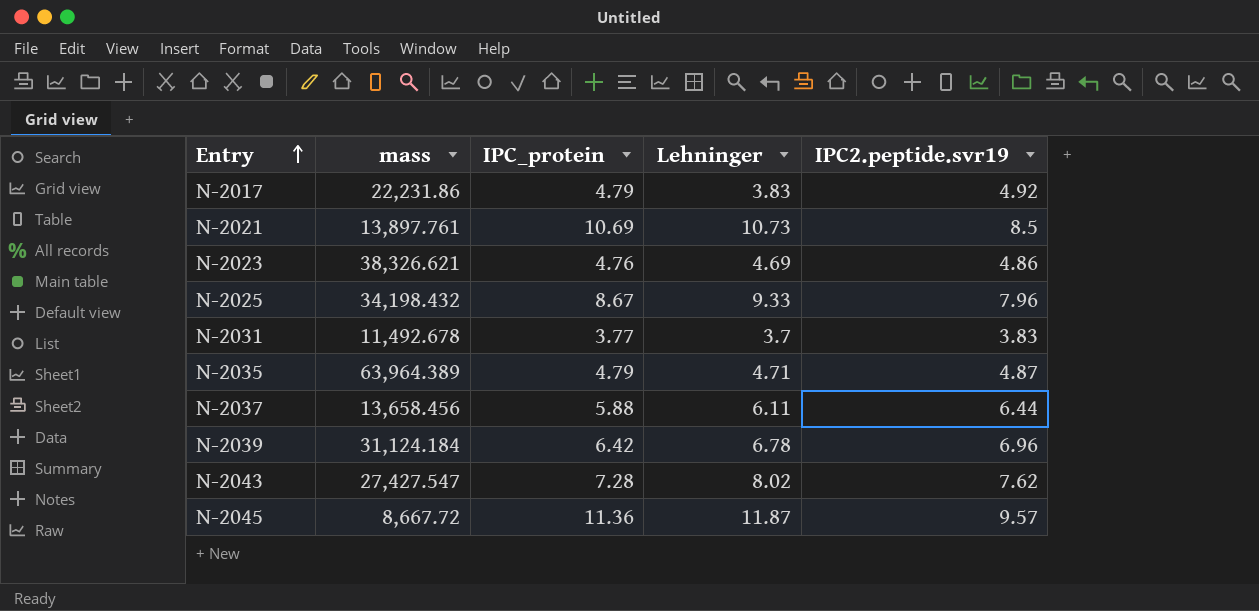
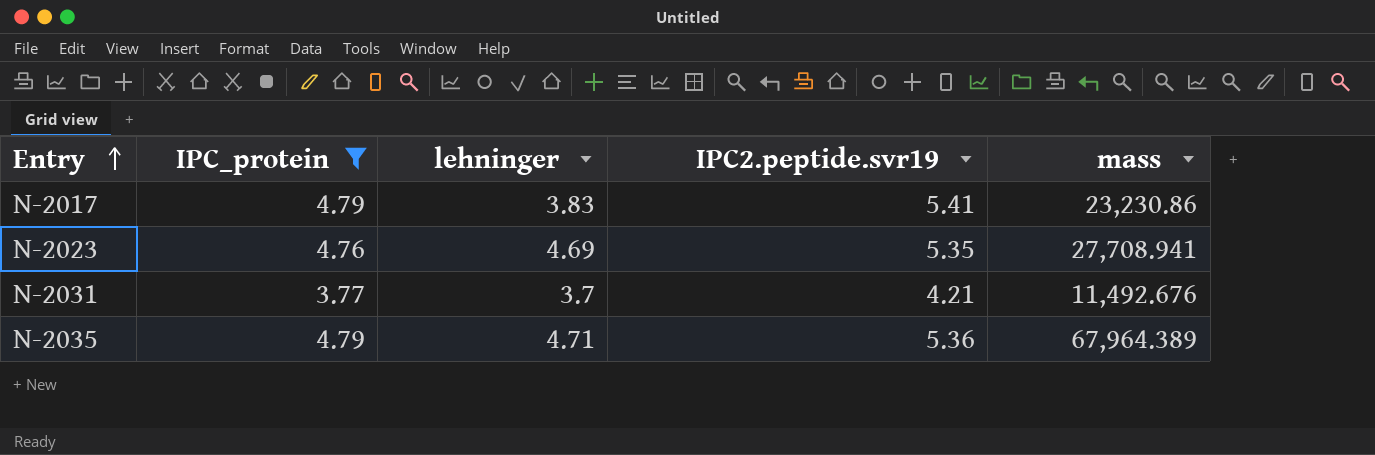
filter: none -> IPC_protein <= 4.79
column name: Lehninger -> lehninger
column mass | position: 2 -> 5
N-2017 | IPC2.peptide.svr19: 4.92 -> 5.41
N-2017 | mass: 22,231.86 -> 23,230.86
N-2023 | IPC2.peptide.svr19: 4.86 -> 5.35
N-2023 | mass: 38,326.621 -> 27,708.941
N-2031 | IPC2.peptide.svr19: 3.83 -> 4.21
N-2031 | mass: 11,492.678 -> 11,492.676
N-2035 | IPC2.peptide.svr19: 4.87 -> 5.36
N-2035 | mass: 63,964.389 -> 67,964.389

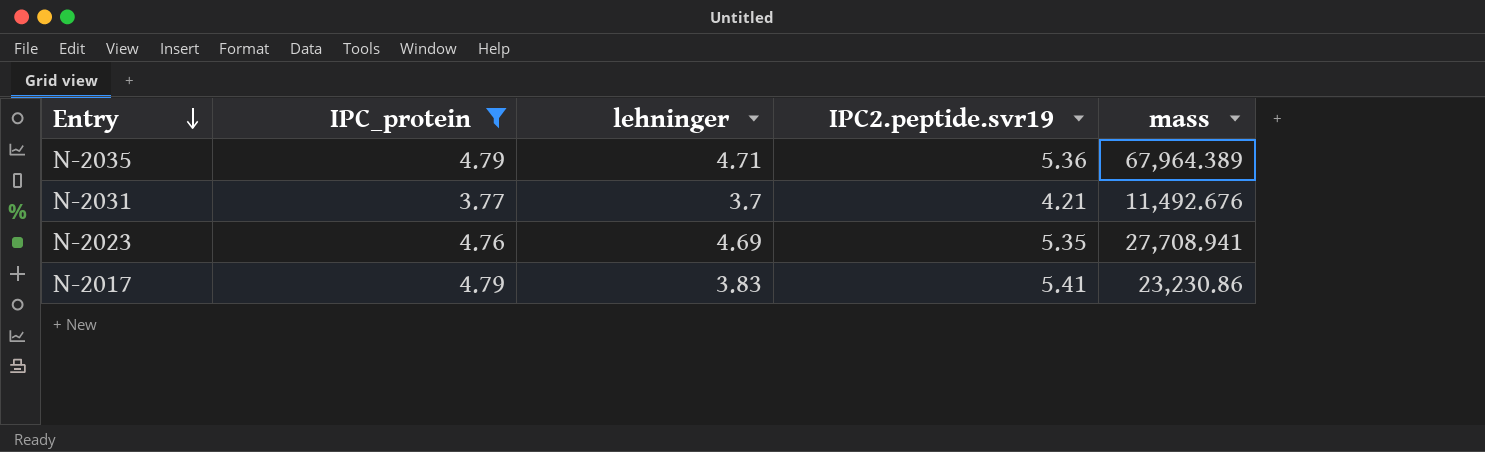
row order: Entry ascending -> Entry descending

